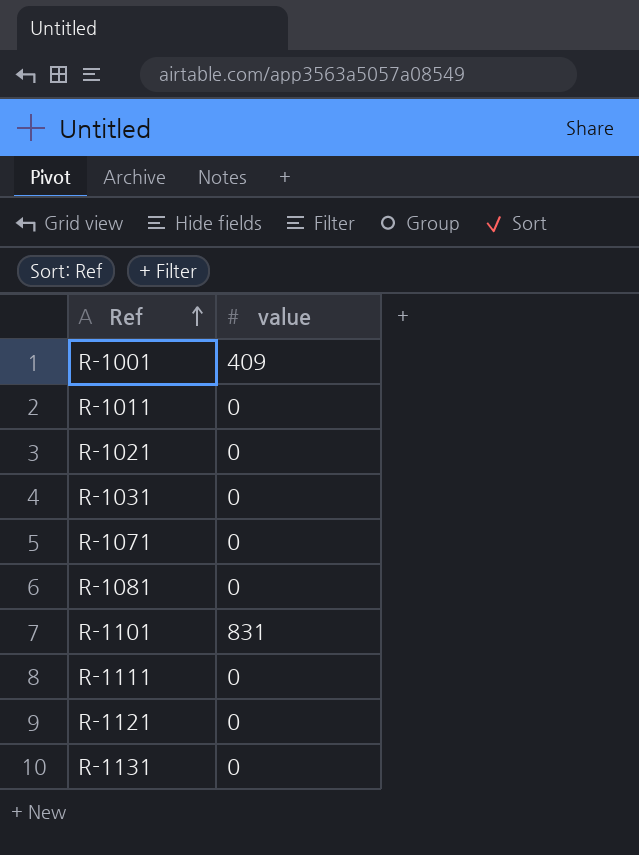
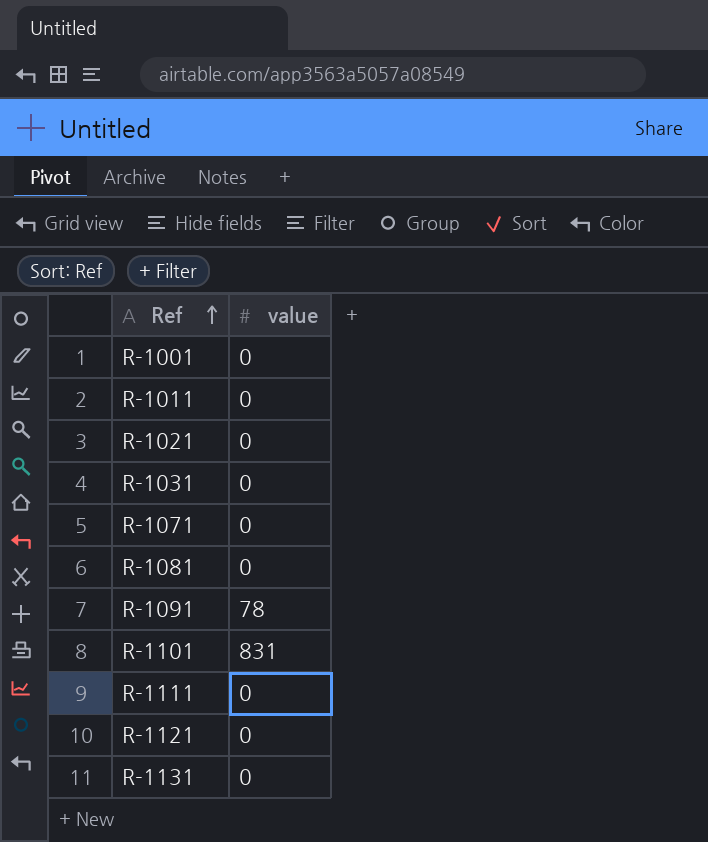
R-1001 | value: 409 -> 0
row R-1091: none -> 78

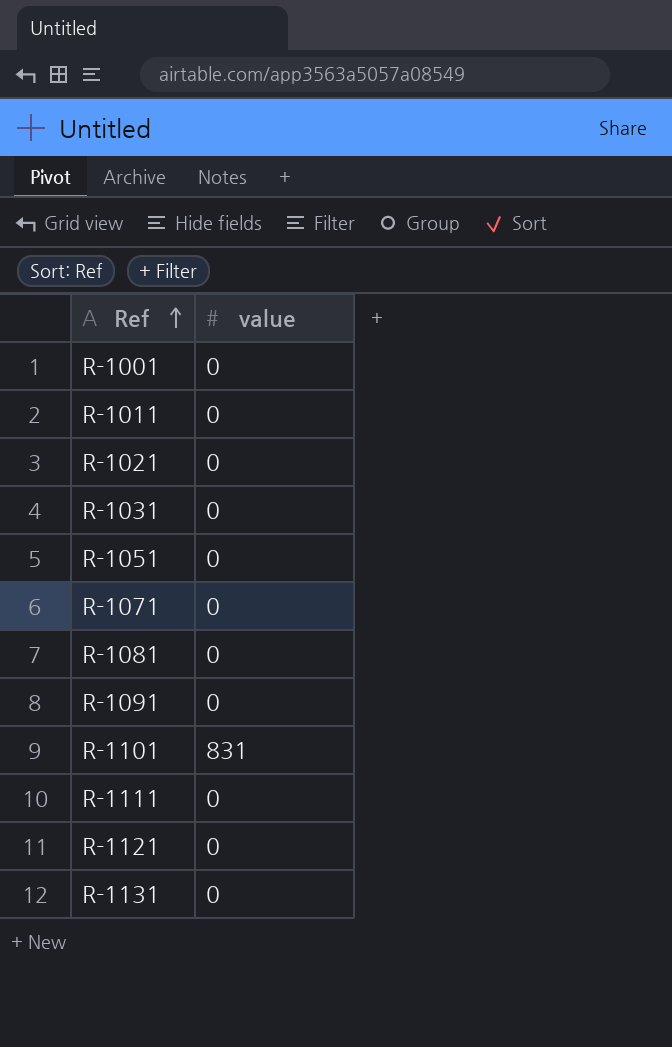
row R-1051: none -> 0
R-1091 | value: 78 -> 0

